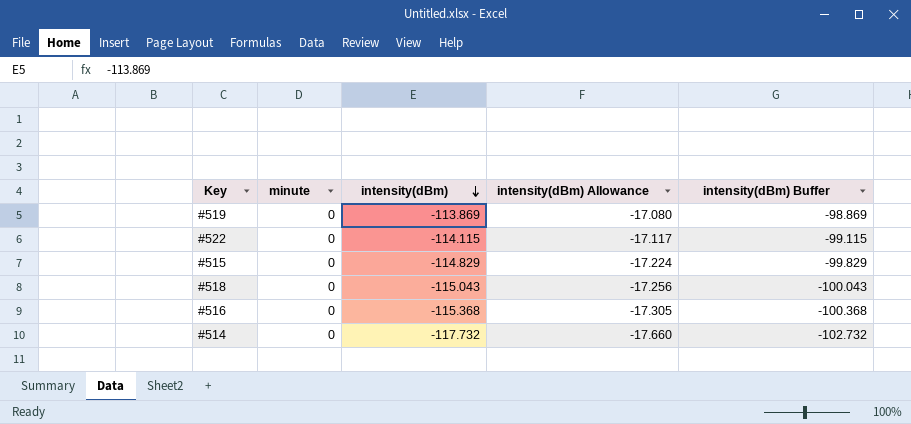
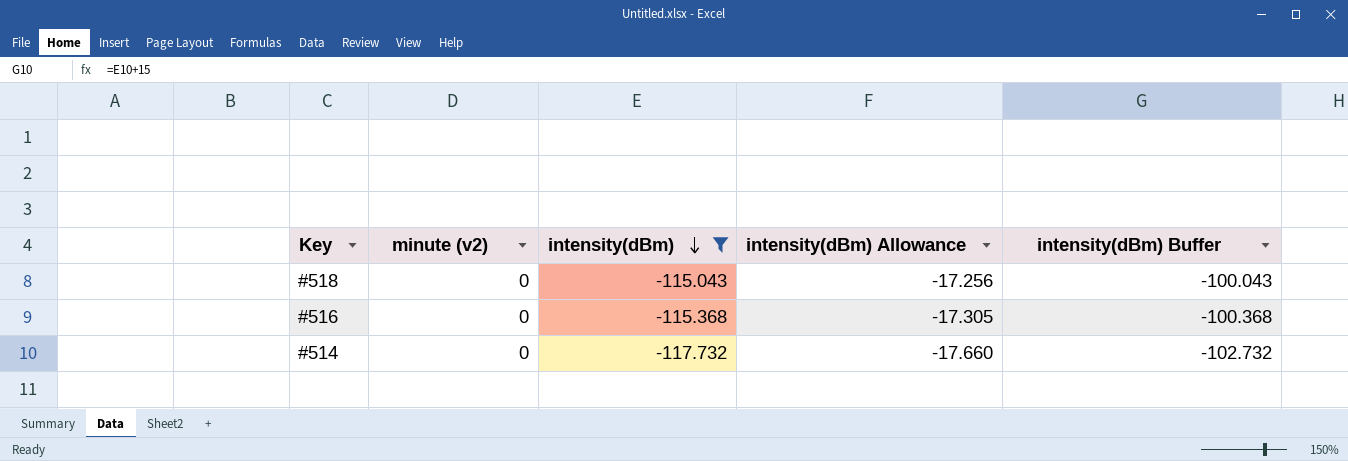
filter: none -> intensity(dBm) <= -115.043
column name: minute -> minute (v2)

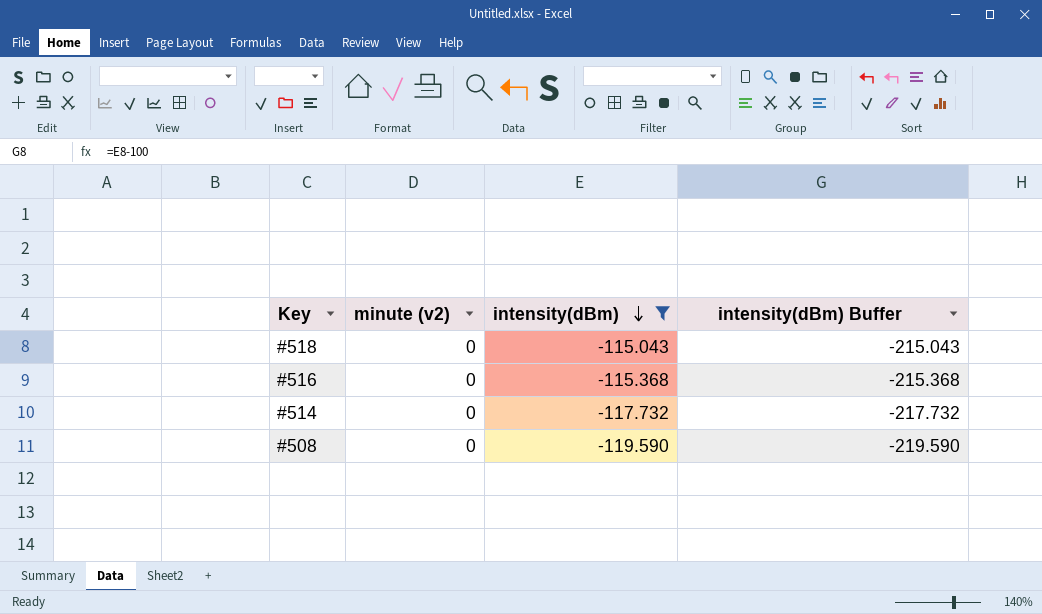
column intensity(dBm) Allowance | formula: [intensity(dBm)] * 0.15 -> none
column intensity(dBm) Buffer | formula: [intensity(dBm)] + 15 -> [intensity(dBm)] - 100
row #508: none -> 0 | -119.590 | -219.590

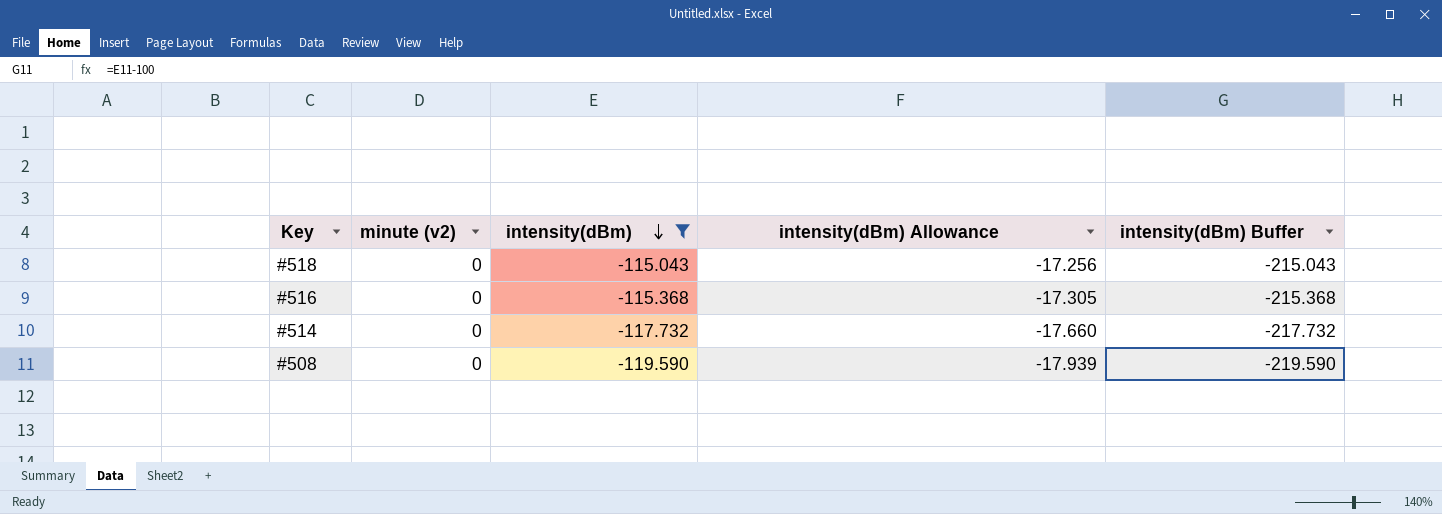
column intensity(dBm) Allowance | formula: none -> [intensity(dBm)] * 0.15

